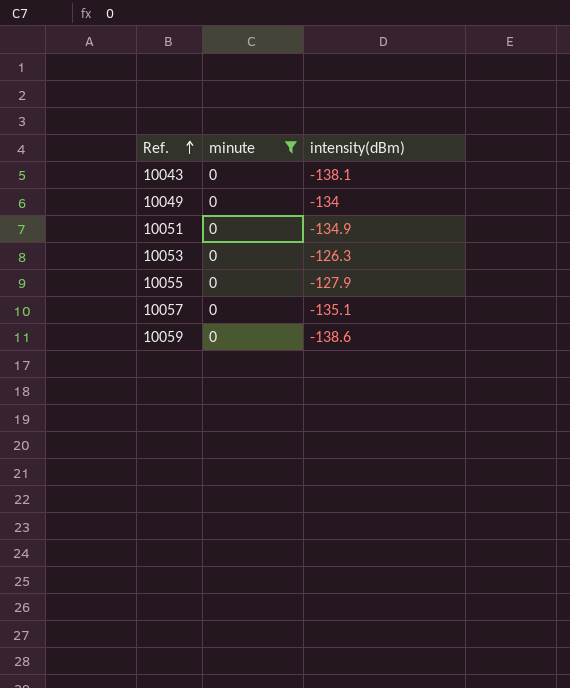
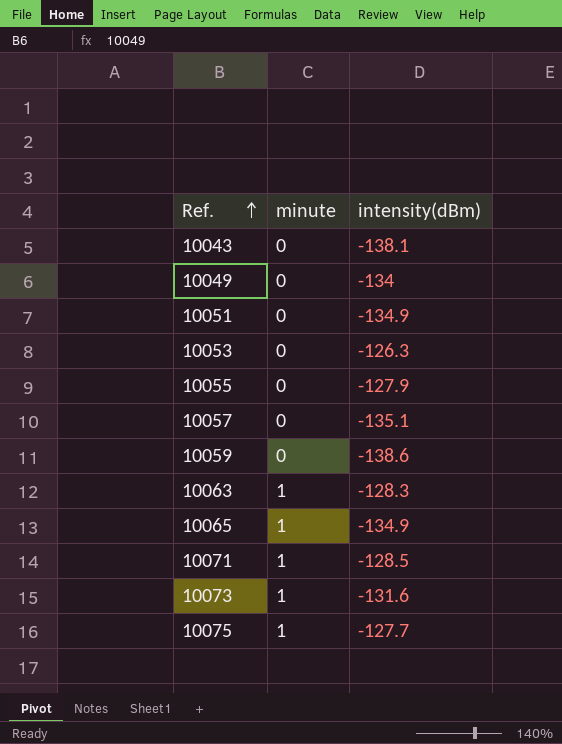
filter: minute = 0 -> none

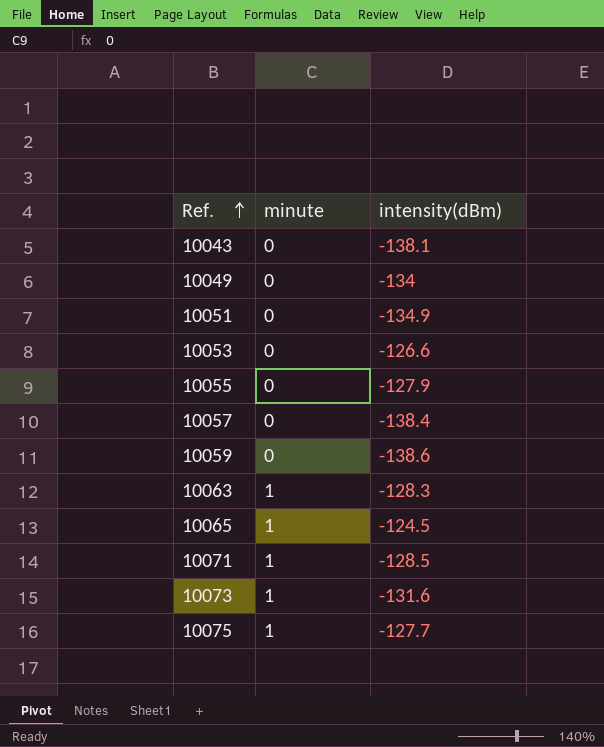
10053 | intensity(dBm): -126.3 -> -126.6
10057 | intensity(dBm): -135.1 -> -138.4
10065 | intensity(dBm): -134.9 -> -124.5

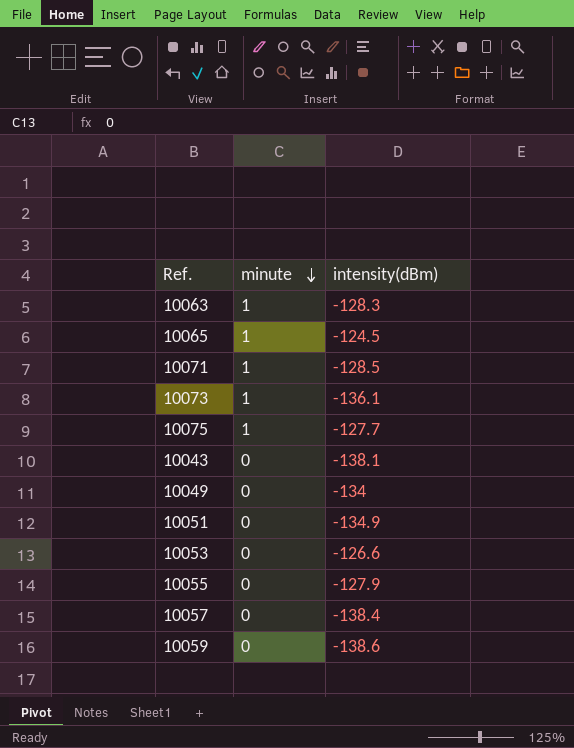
row order: Ref. ascending -> minute descending
10073 | intensity(dBm): -131.6 -> -136.1

